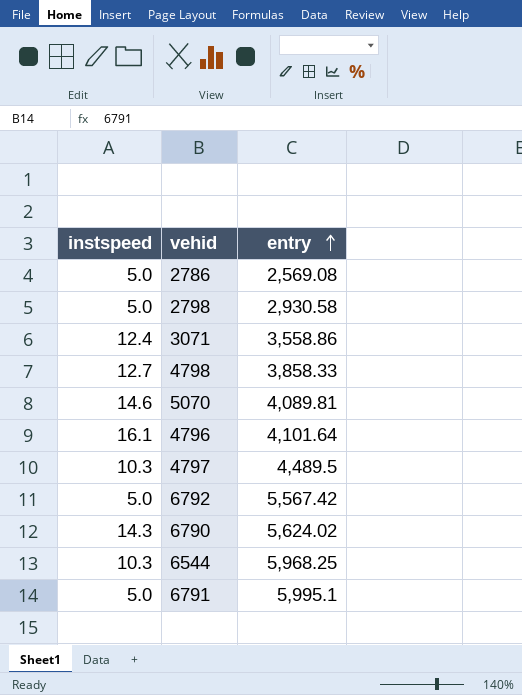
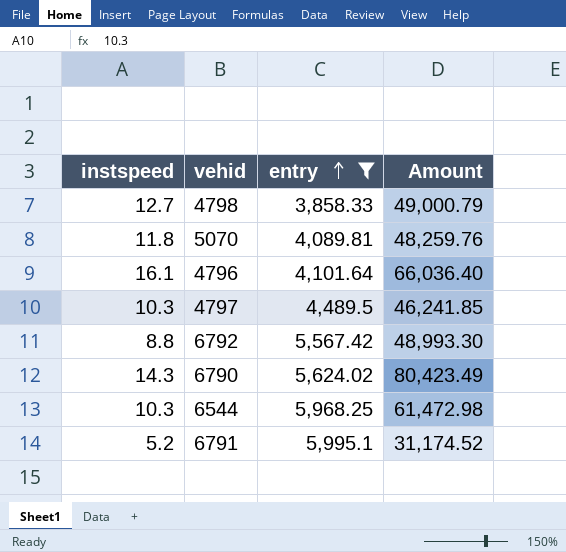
filter: none -> entry >= 3,858.33
column Amount | formula: none -> [instspeed] * [entry]
5070 | instspeed: 14.6 -> 11.8
6792 | instspeed: 5.0 -> 8.8
6791 | instspeed: 5.0 -> 5.2

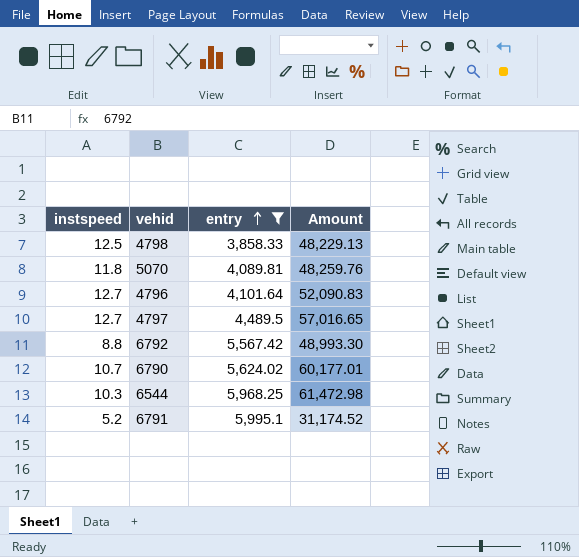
4798 | instspeed: 12.7 -> 12.5
4798 | Amount: 49,000.79 -> 48,229.13
4796 | instspeed: 16.1 -> 12.7
4796 | Amount: 66,036.40 -> 52,090.83
4797 | instspeed: 10.3 -> 12.7
4797 | Amount: 46,241.85 -> 57,016.65
6790 | instspeed: 14.3 -> 10.7
6790 | Amount: 80,423.49 -> 60,177.01

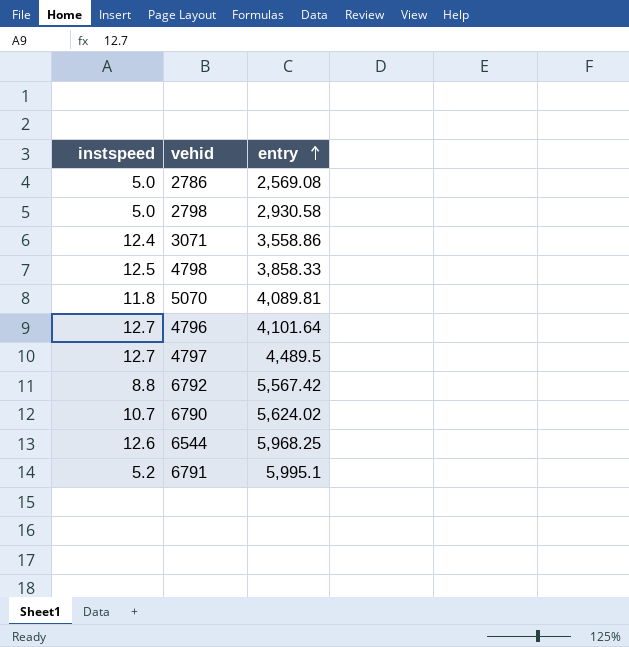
filter: entry >= 3,858.33 -> none
column Amount | formula: [instspeed] * [entry] -> none
6544 | instspeed: 10.3 -> 12.6

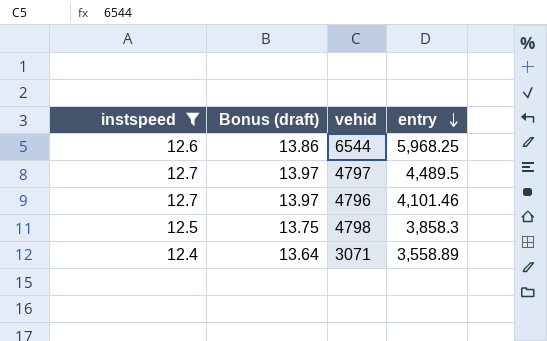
filter: none -> instspeed >= 12.4
row order: entry ascending -> entry descending
column Bonus (draft) | formula: none -> [instspeed] * 1.1
4796 | entry: 4,101.64 -> 4,101.46
4798 | entry: 3,858.33 -> 3,858.3
3071 | entry: 3,558.86 -> 3,558.89

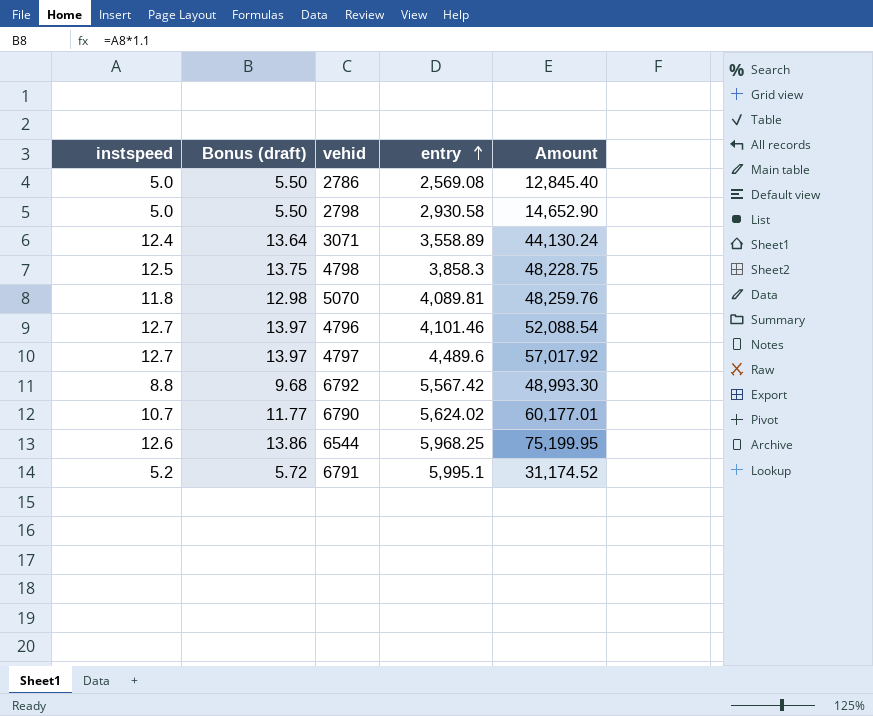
filter: instspeed >= 12.4 -> none
row order: entry descending -> entry ascending
column Amount | formula: none -> [instspeed] * [entry]
4797 | entry: 4,489.5 -> 4,489.6

